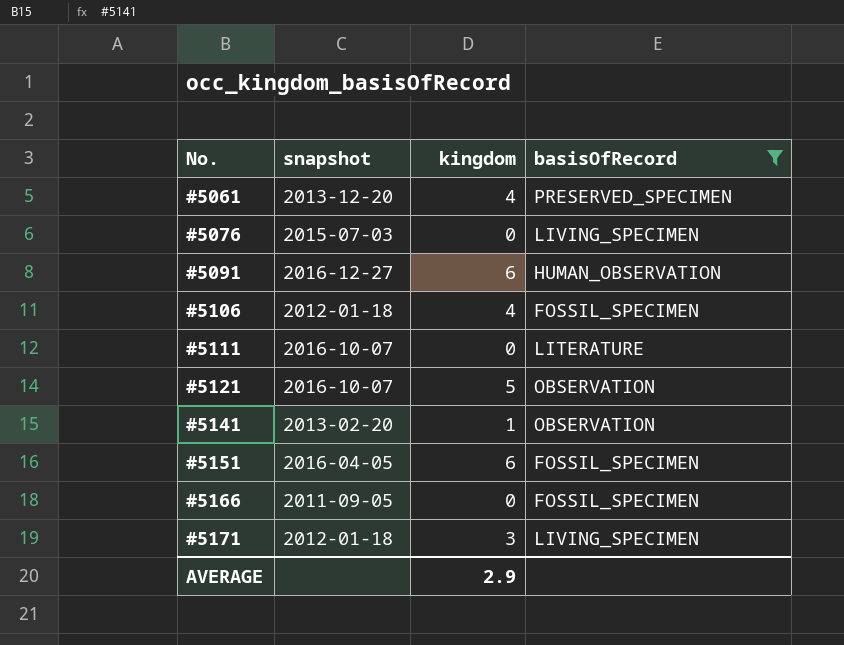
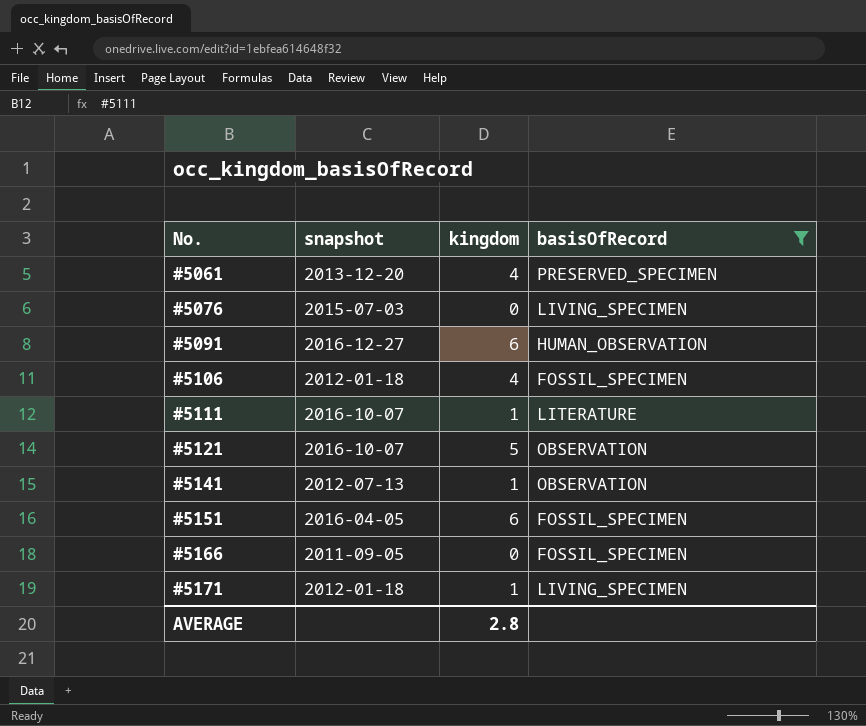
#5111 | kingdom: 0 -> 1
#5141 | snapshot: 2013-02-20 -> 2012-07-13
#5171 | kingdom: 3 -> 1
AVERAGE | kingdom: 2.9 -> 2.8

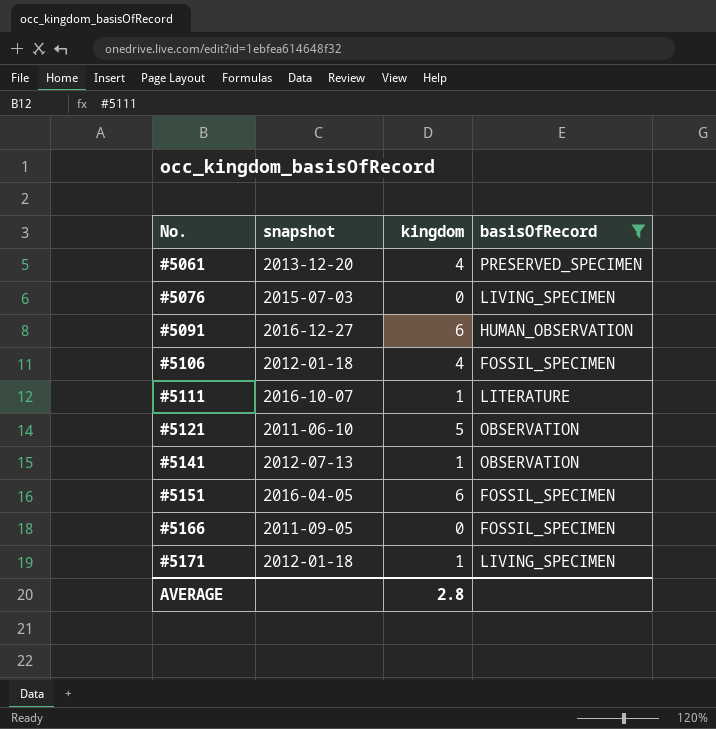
#5121 | snapshot: 2016-10-07 -> 2011-06-10

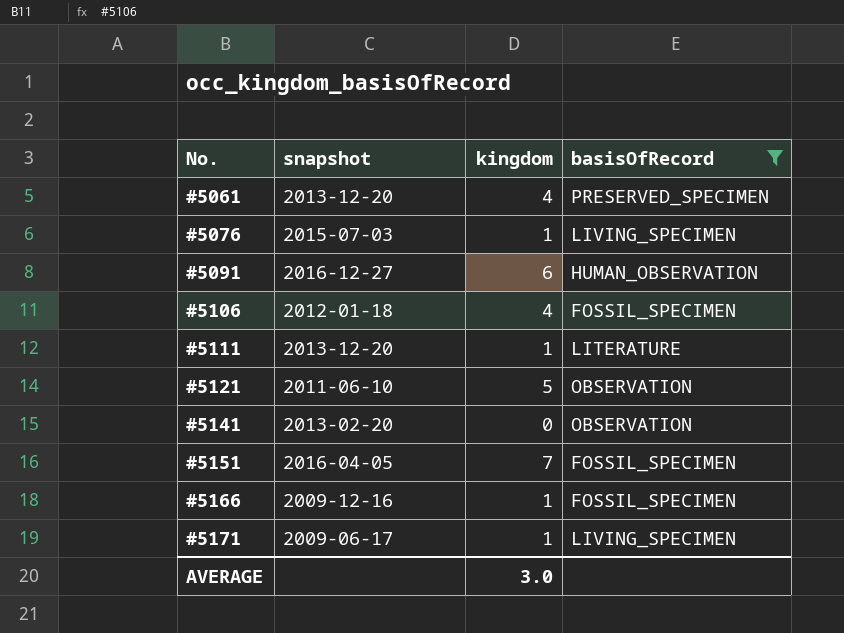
#5076 | kingdom: 0 -> 1
#5111 | snapshot: 2016-10-07 -> 2013-12-20
#5141 | snapshot: 2012-07-13 -> 2013-02-20
#5141 | kingdom: 1 -> 0
#5151 | kingdom: 6 -> 7
#5166 | snapshot: 2011-09-05 -> 2009-12-16
#5166 | kingdom: 0 -> 1
#5171 | snapshot: 2012-01-18 -> 2009-06-17
AVERAGE | kingdom: 2.8 -> 3.0

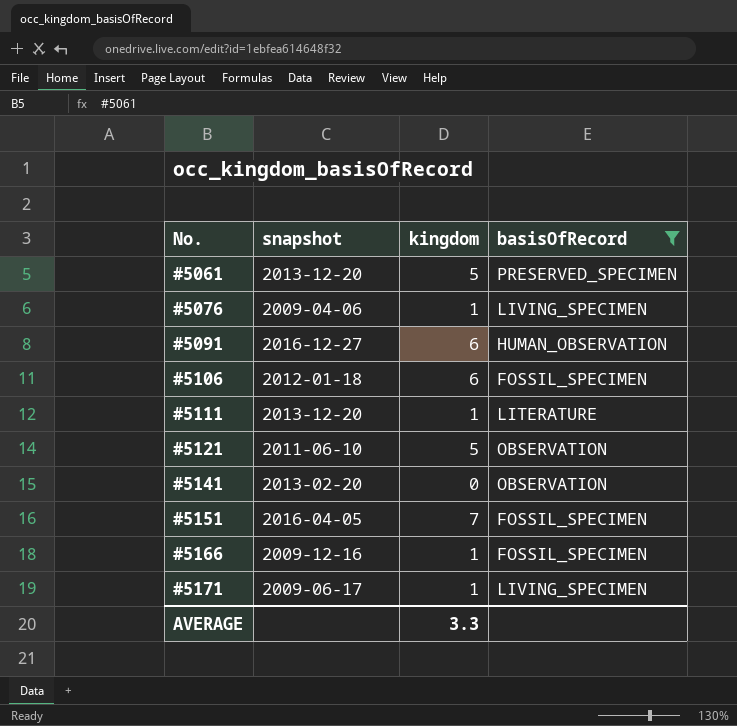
#5061 | kingdom: 4 -> 5
#5076 | snapshot: 2015-07-03 -> 2009-04-06
#5106 | kingdom: 4 -> 6
AVERAGE | kingdom: 3.0 -> 3.3

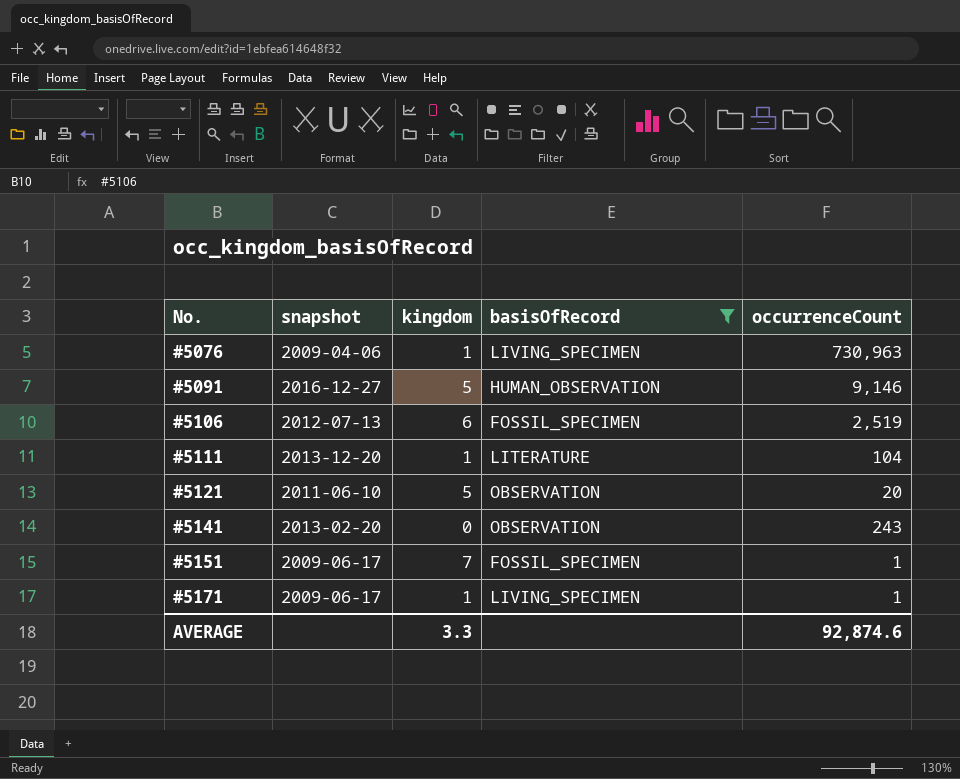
column occurrenceCount | position: none -> 5
row #5061: 2013-12-20 | 5 | PRESERVED_SPECIMEN -> none
row #5166: 2009-12-16 | 1 | FOSSIL_SPECIMEN -> none
#5091 | kingdom: 6 -> 5
#5106 | snapshot: 2012-01-18 -> 2012-07-13
#5151 | snapshot: 2016-04-05 -> 2009-06-17

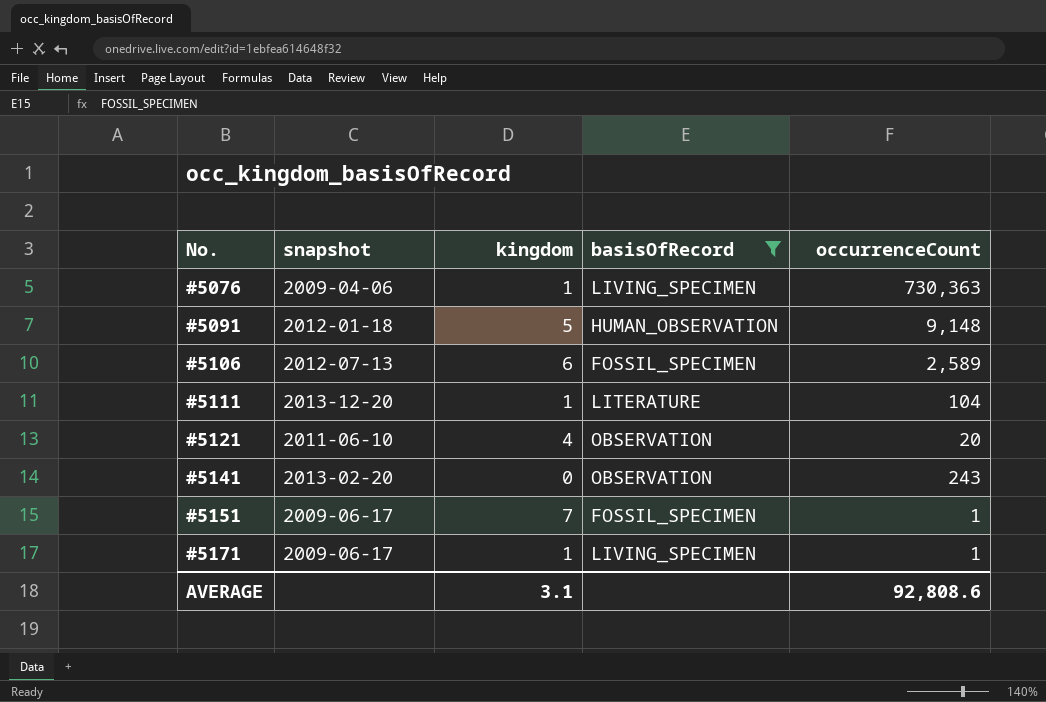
#5076 | occurrenceCount: 730,963 -> 730,363
#5091 | snapshot: 2016-12-27 -> 2012-01-18
#5091 | occurrenceCount: 9,146 -> 9,148
#5106 | occurrenceCount: 2,519 -> 2,589
#5121 | kingdom: 5 -> 4
AVERAGE | kingdom: 3.3 -> 3.1
AVERAGE | occurrenceCount: 92,874.6 -> 92,808.6

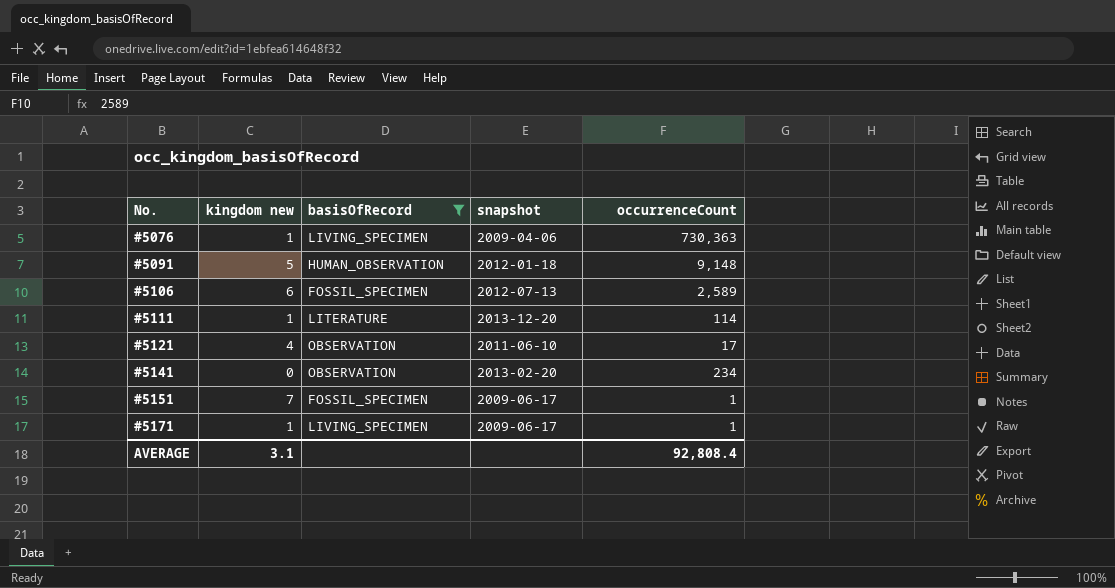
column name: kingdom -> kingdom new
column snapshot | position: 2 -> 4
#5111 | occurrenceCount: 104 -> 114
#5121 | occurrenceCount: 20 -> 17
#5141 | occurrenceCount: 243 -> 234
AVERAGE | occurrenceCount: 92,808.6 -> 92,808.4

